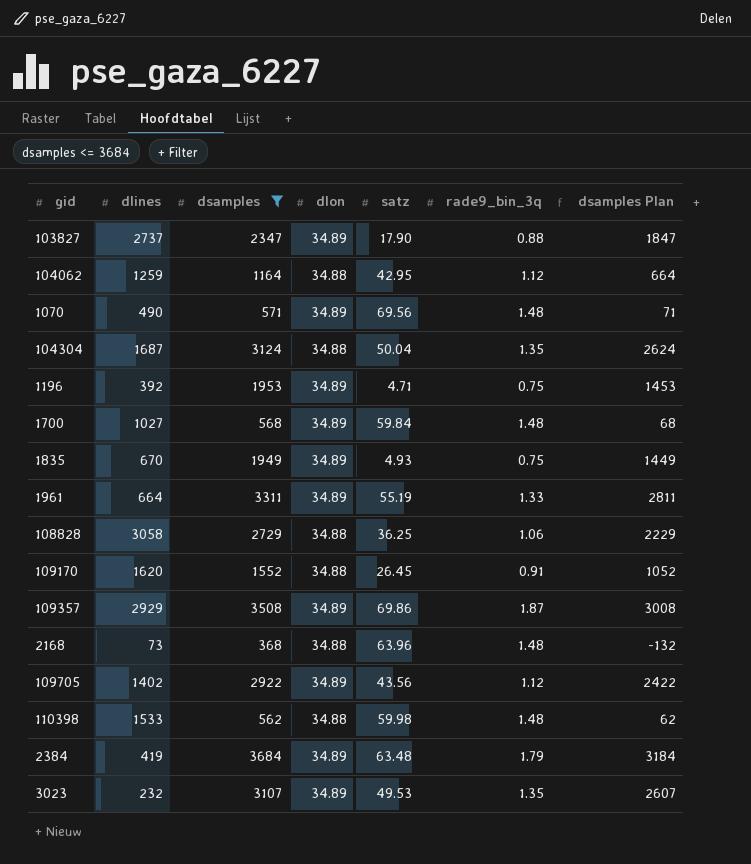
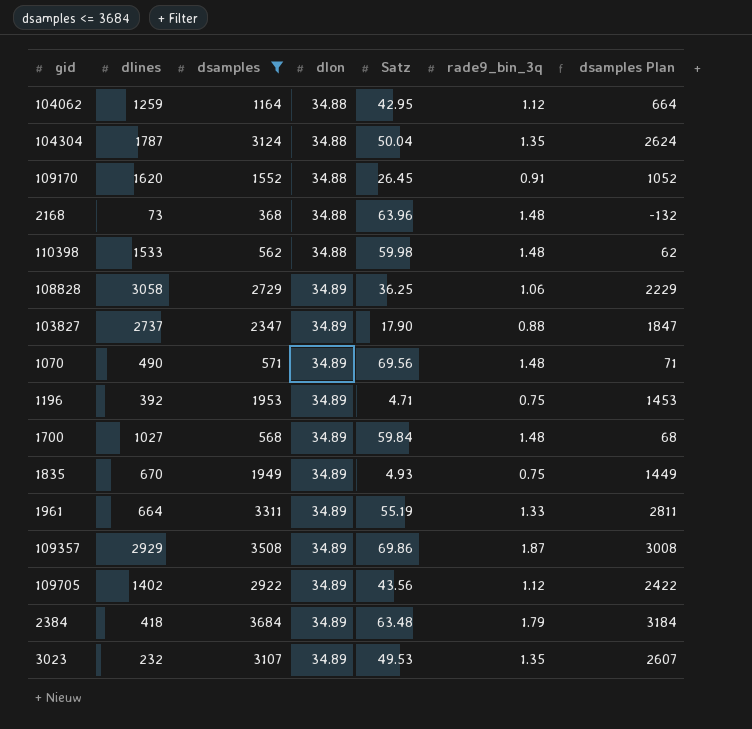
row order: none -> dlon ascending
column name: satz -> Satz
104304 | dlines: 1687 -> 1787
108828 | dlon: 34.88 -> 34.89
2384 | dlines: 419 -> 418

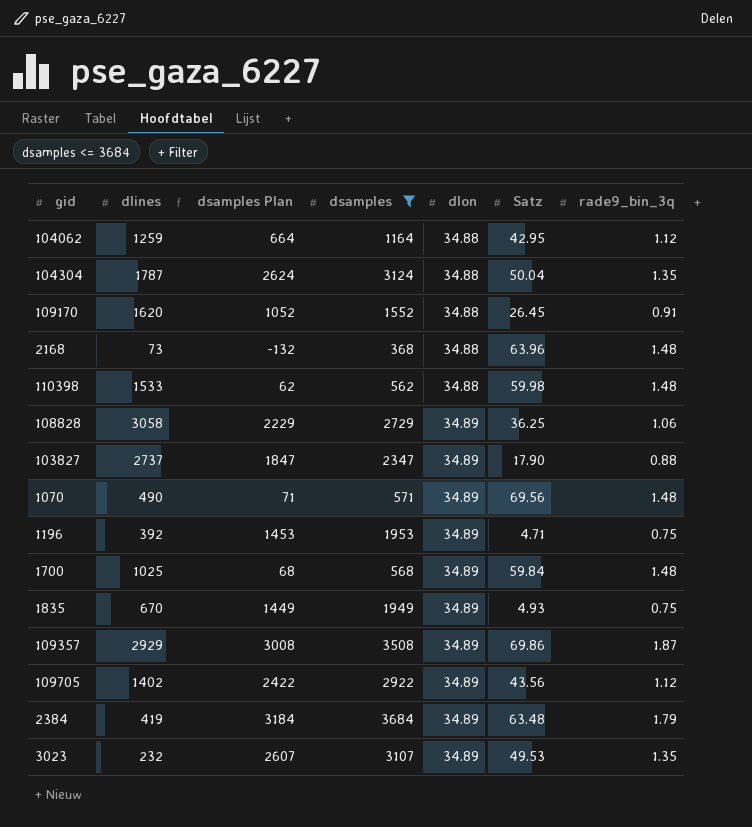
column dsamples Plan | position: 7 -> 3
row 1961: 664 | 3311 | 34.89 | 55.19 | 1.33 | 2811 -> none
1700 | dlines: 1027 -> 1025
2384 | dlines: 418 -> 419

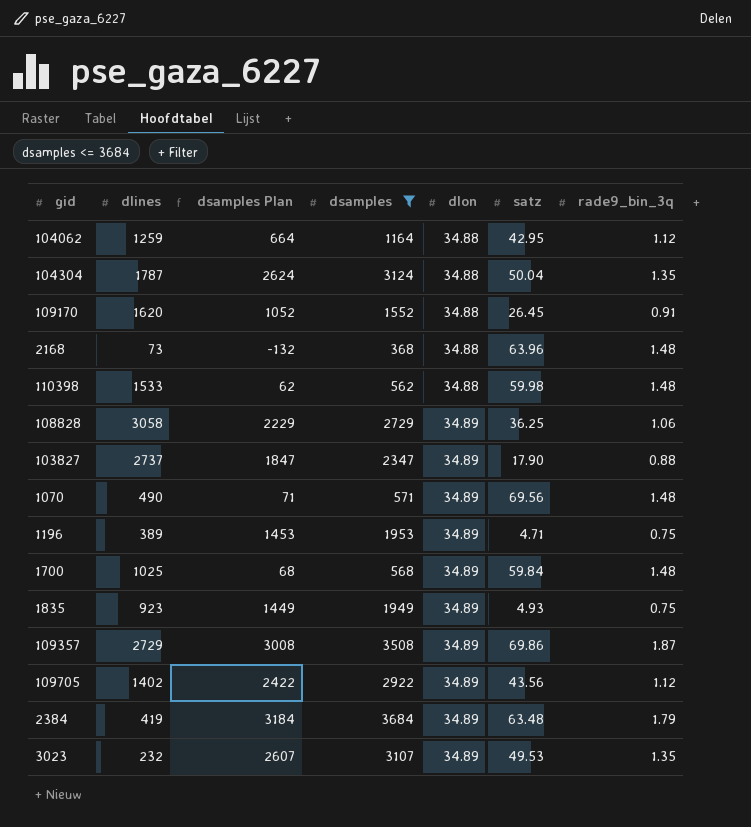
column name: Satz -> satz
1196 | dlines: 392 -> 389
1835 | dlines: 670 -> 923
109357 | dlines: 2929 -> 2729

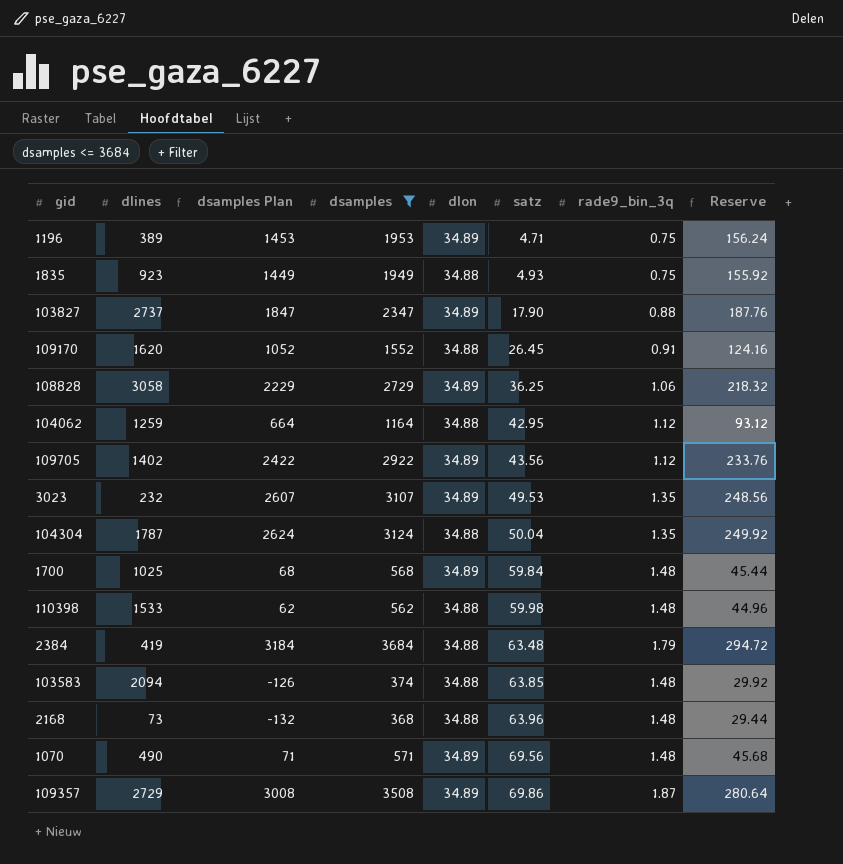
row order: dlon ascending -> satz ascending
column Reserve | formula: none -> [dsamples] * 0.08
1835 | dlon: 34.89 -> 34.88
2384 | dlon: 34.89 -> 34.88
row 103583: none -> 2094 | -126 | 374 | 34.88 | 63.85 | 1.48 | 29.92

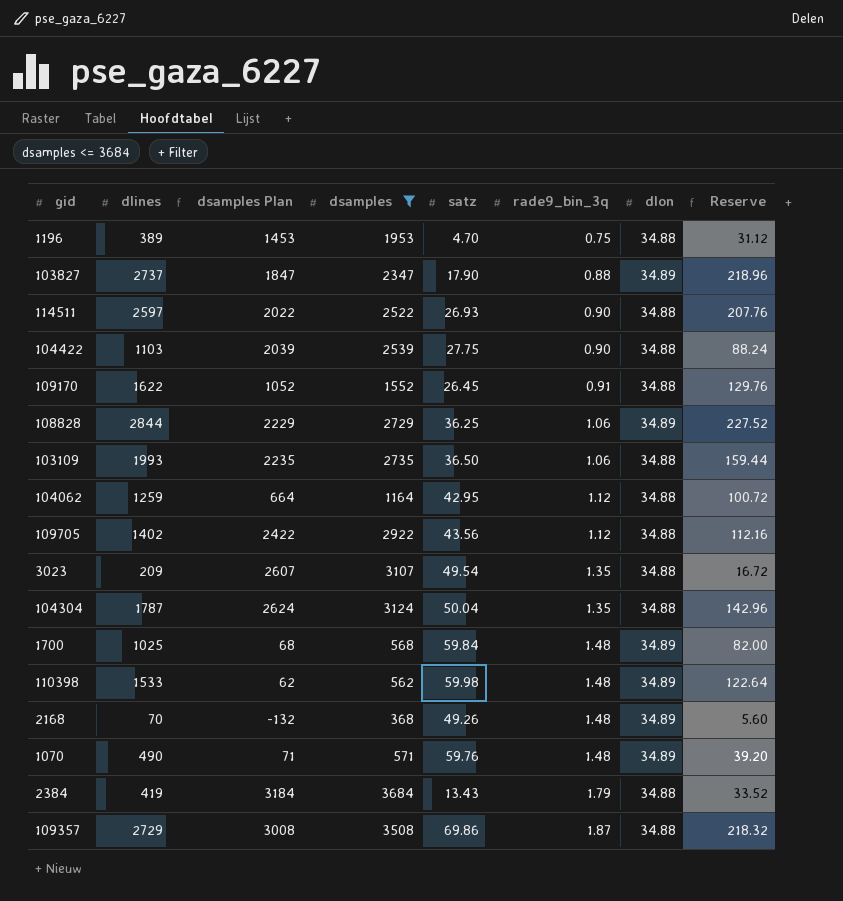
row order: satz ascending -> rade9_bin_3q ascending
column dlon | position: 5 -> 7
column Reserve | formula: [dsamples] * 0.08 -> [dlines] * 0.08
row 1835: 923 | 1449 | 1949 | 34.88 | 4.93 | 0.75 | 155.92 -> none
row 103583: 2094 | -126 | 374 | 34.88 | 63.85 | 1.48 | 29.92 -> none
1196 | satz: 4.71 -> 4.70
1196 | dlon: 34.89 -> 34.88
row 114511: none -> 2597 | 2022 | 2522 | 26.93 | 0.90 | 34.88 | 207.76
row 104422: none -> 1103 | 2039 | 2539 | 27.75 | 0.90 | 34.88 | 88.24
109170 | dlines: 1620 -> 1622
108828 | dlines: 3058 -> 2844
row 103109: none -> 1993 | 2235 | 2735 | 36.50 | 1.06 | 34.88 | 159.44
109705 | dlon: 34.89 -> 34.88
3023 | dlines: 232 -> 209
3023 | satz: 49.53 -> 49.54
3023 | dlon: 34.89 -> 34.88
110398 | dlon: 34.88 -> 34.89
2168 | dlines: 73 -> 70
2168 | satz: 63.96 -> 49.26
2168 | dlon: 34.88 -> 34.89
1070 | satz: 69.56 -> 59.76
2384 | satz: 63.48 -> 13.43
109357 | dlon: 34.89 -> 34.88

